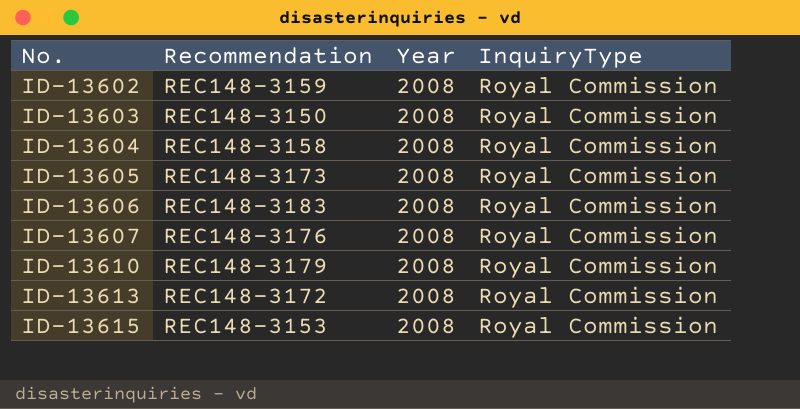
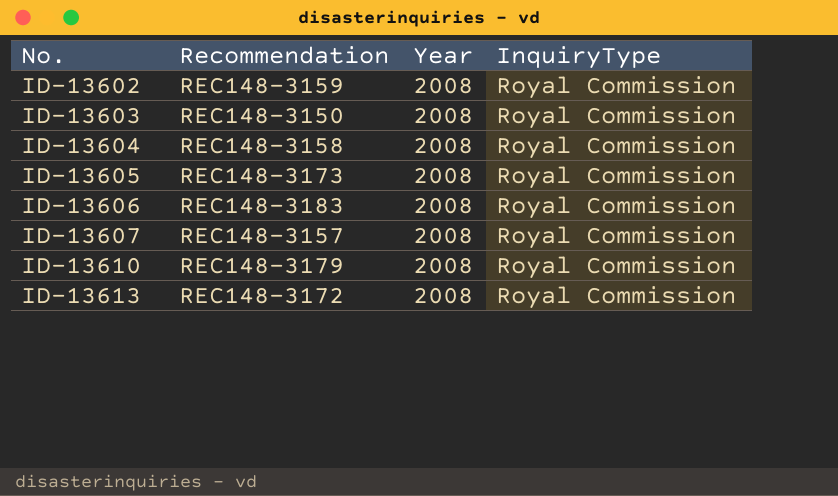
row ID-13615: REC148-3153 | 2008 | Royal Commission -> none
ID-13607 | Recommendation: REC148-3176 -> REC148-3157

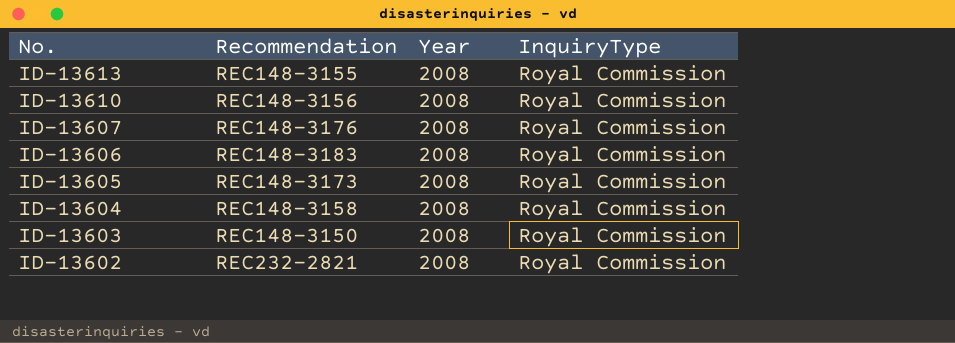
row order: No. ascending -> No. descending
ID-13613 | Recommendation: REC148-3172 -> REC148-3155
ID-13610 | Recommendation: REC148-3179 -> REC148-3156
ID-13607 | Recommendation: REC148-3157 -> REC148-3176
ID-13602 | Recommendation: REC148-3159 -> REC232-2821

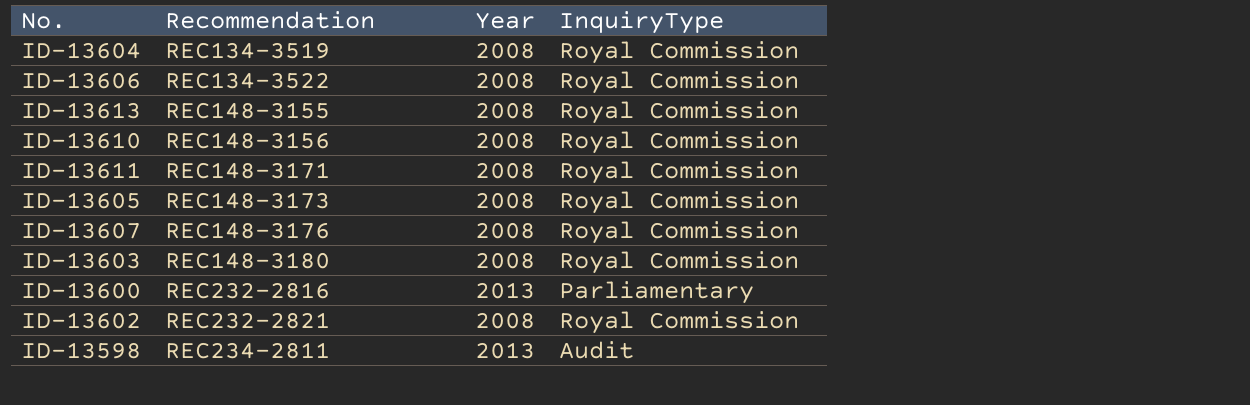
row order: No. descending -> Recommendation ascending
ID-13604 | Recommendation: REC148-3158 -> REC134-3519
ID-13606 | Recommendation: REC148-3183 -> REC134-3522
row ID-13611: none -> REC148-3171 | 2008 | Royal Commission
ID-13603 | Recommendation: REC148-3150 -> REC148-3180
row ID-13600: none -> REC232-2816 | 2013 | Parliamentary
row ID-13598: none -> REC234-2811 | 2013 | Audit

